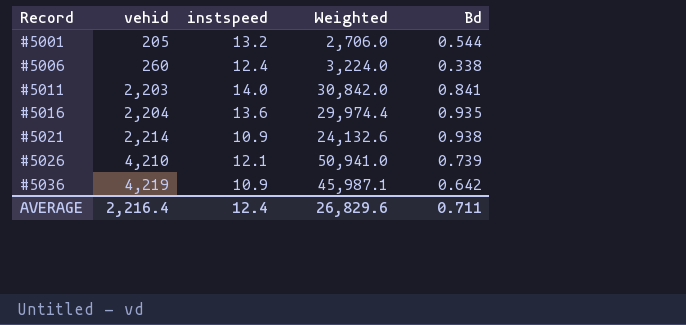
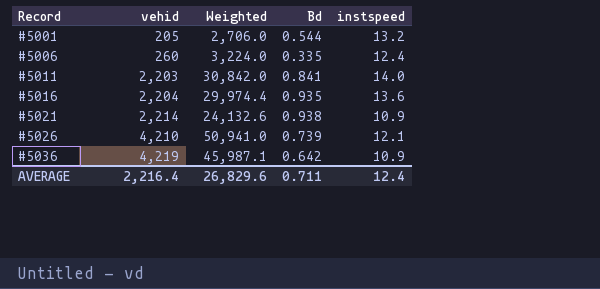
column instspeed | position: 3 -> 5
#5006 | Bd: 0.338 -> 0.335

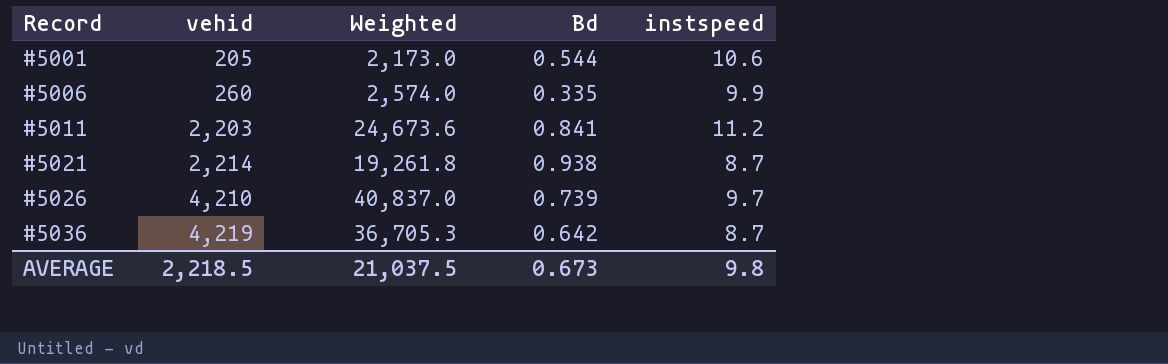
row #5016: 2,204 | 29,974.4 | 0.935 | 13.6 -> none
#5001 | Weighted: 2,706.0 -> 2,173.0
#5001 | instspeed: 13.2 -> 10.6
#5006 | Weighted: 3,224.0 -> 2,574.0
#5006 | instspeed: 12.4 -> 9.9
#5011 | Weighted: 30,842.0 -> 24,673.6
#5011 | instspeed: 14.0 -> 11.2
#5021 | Weighted: 24,132.6 -> 19,261.8
#5021 | instspeed: 10.9 -> 8.7
#5026 | Weighted: 50,941.0 -> 40,837.0
#5026 | instspeed: 12.1 -> 9.7
#5036 | Weighted: 45,987.1 -> 36,705.3
#5036 | instspeed: 10.9 -> 8.7
AVERAGE | vehid: 2,216.4 -> 2,218.5
AVERAGE | Weighted: 26,829.6 -> 21,037.5
AVERAGE | Bd: 0.711 -> 0.673
AVERAGE | instspeed: 12.4 -> 9.8

